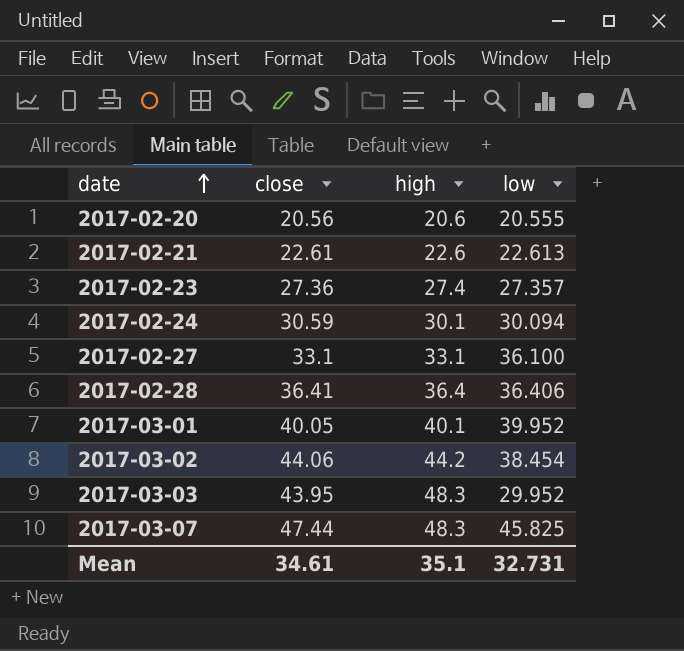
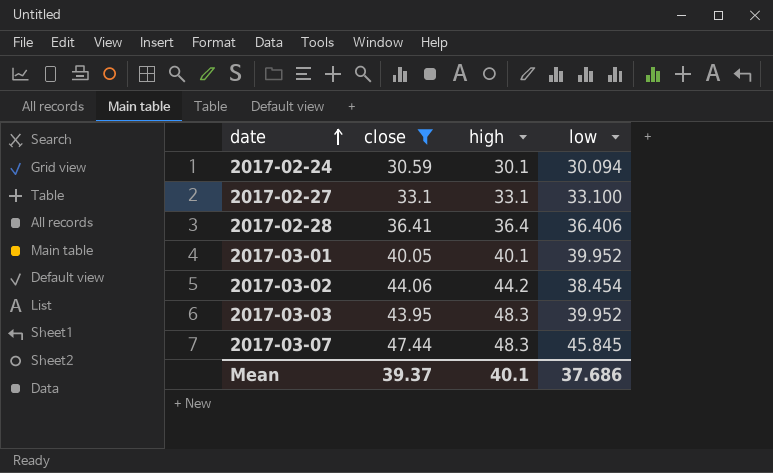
filter: none -> close >= 30.59
2017-02-27 | low: 36.100 -> 33.100
2017-03-03 | low: 29.952 -> 39.952
2017-03-07 | low: 45.825 -> 45.845
Mean | close: 34.61 -> 39.37
Mean | high: 35.1 -> 40.1
Mean | low: 32.731 -> 37.686

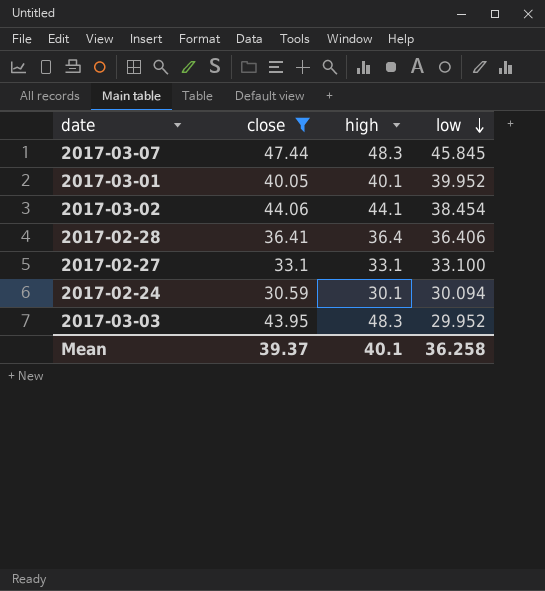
row order: date ascending -> low descending
2017-03-02 | high: 44.2 -> 44.1
2017-03-03 | low: 39.952 -> 29.952
Mean | low: 37.686 -> 36.258

